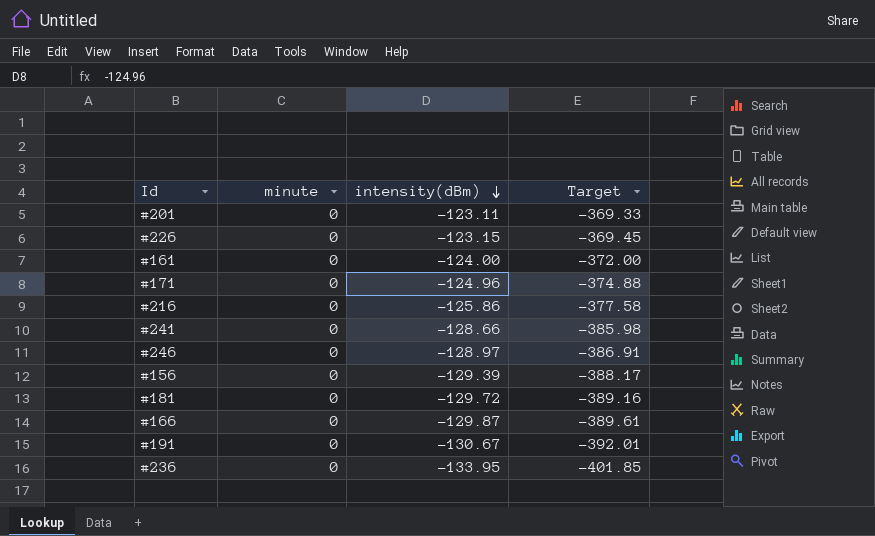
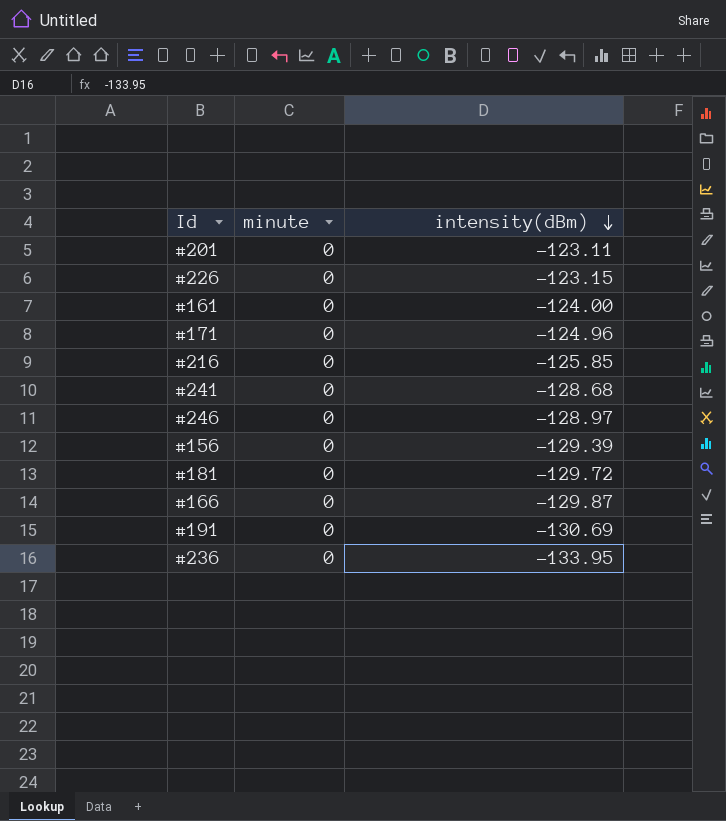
column Target | formula: [intensity(dBm)] * 3 -> none
#216 | intensity(dBm): -125.86 -> -125.85
#241 | intensity(dBm): -128.66 -> -128.68
#191 | intensity(dBm): -130.67 -> -130.69

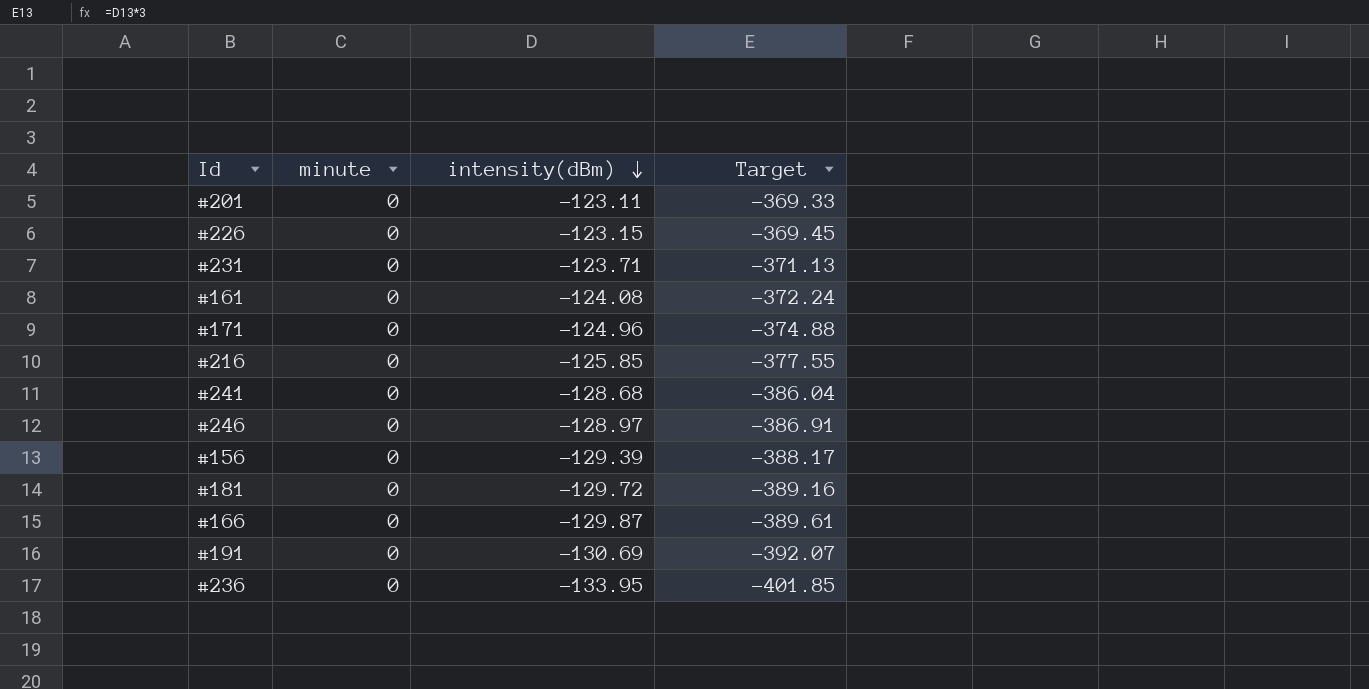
column Target | formula: none -> [intensity(dBm)] * 3
row #231: none -> 0 | -123.71 | -371.13
#161 | intensity(dBm): -124.00 -> -124.08

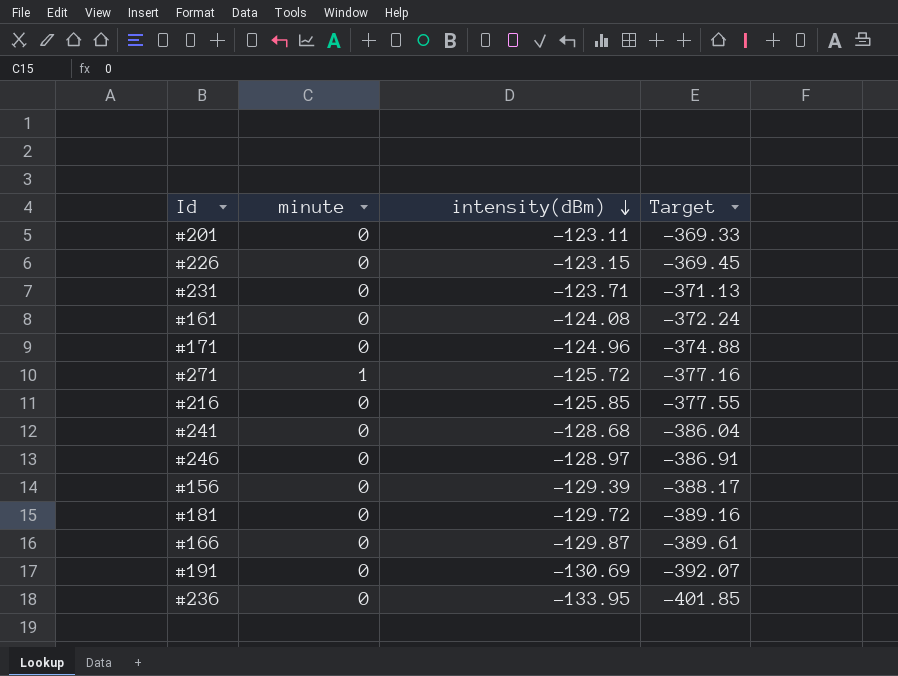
row #271: none -> 1 | -125.72 | -377.16

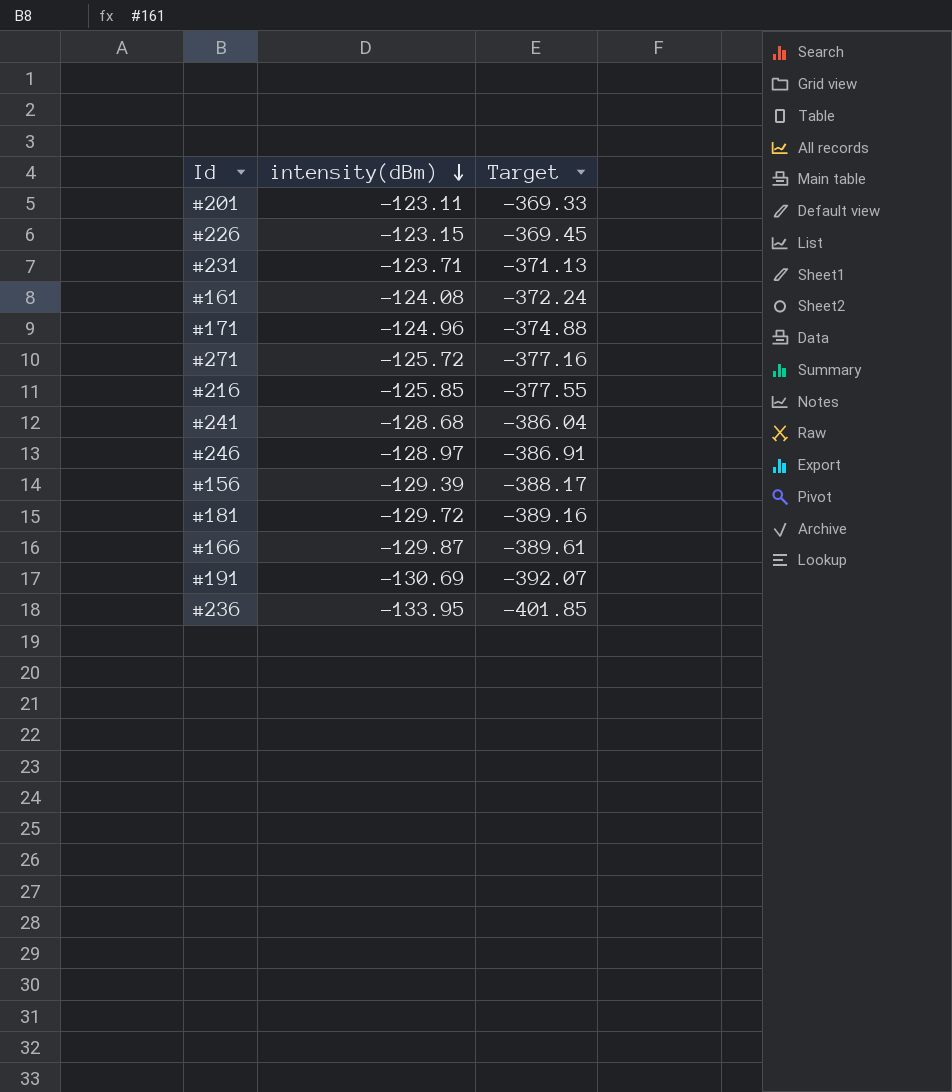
column minute | position: 2 -> none

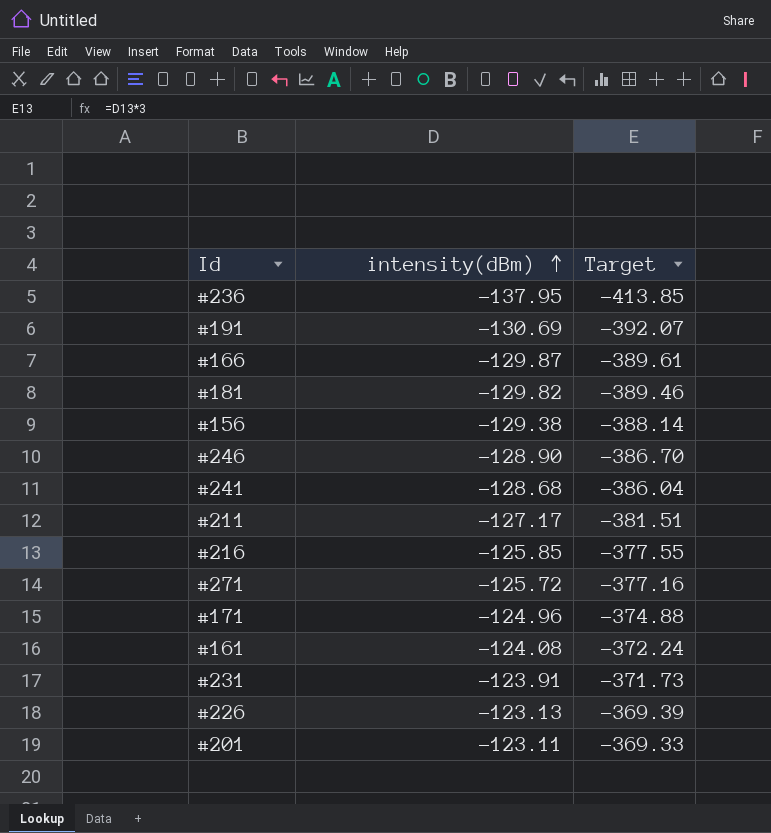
row order: intensity(dBm) descending -> intensity(dBm) ascending
#236 | intensity(dBm): -133.95 -> -137.95
#236 | Target: -401.85 -> -413.85
#181 | intensity(dBm): -129.72 -> -129.82
#181 | Target: -389.16 -> -389.46
#156 | intensity(dBm): -129.39 -> -129.38
#156 | Target: -388.17 -> -388.14
#246 | intensity(dBm): -128.97 -> -128.90
#246 | Target: -386.91 -> -386.70
row #211: none -> -127.17 | -381.51
#231 | intensity(dBm): -123.71 -> -123.91
#231 | Target: -371.13 -> -371.73
#226 | intensity(dBm): -123.15 -> -123.13
#226 | Target: -369.45 -> -369.39

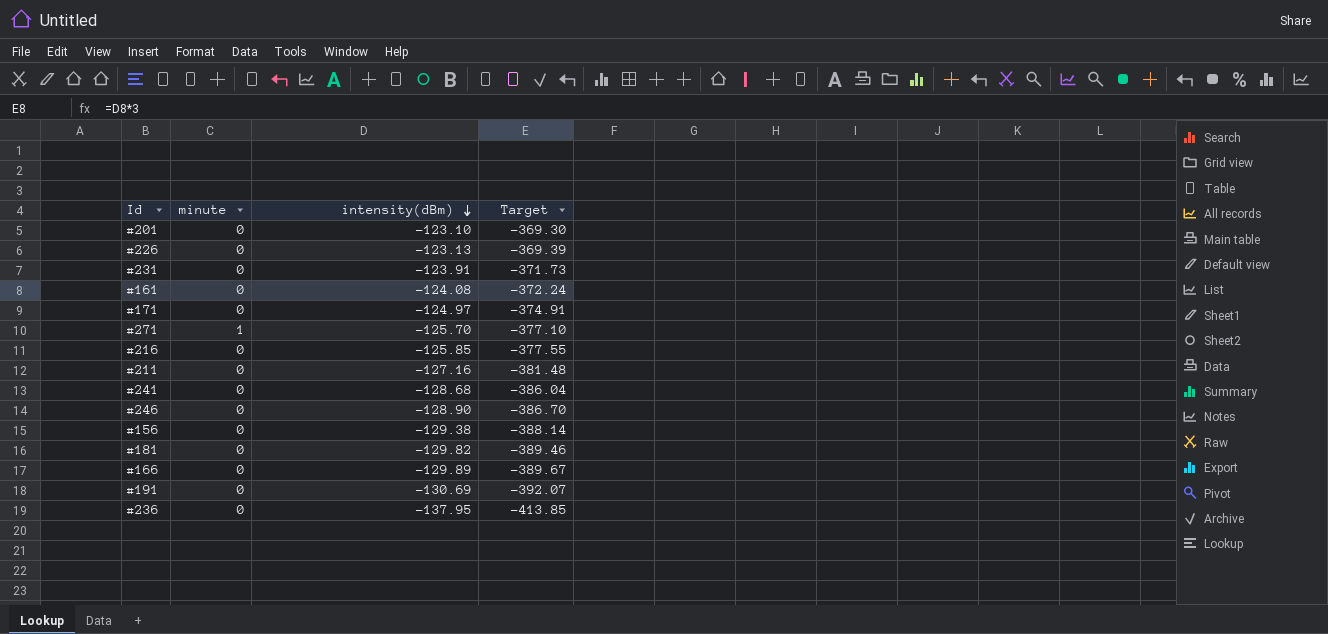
row order: intensity(dBm) ascending -> intensity(dBm) descending
column minute | position: none -> 2
#201 | intensity(dBm): -123.11 -> -123.10
#201 | Target: -369.33 -> -369.30
#171 | intensity(dBm): -124.96 -> -124.97
#171 | Target: -374.88 -> -374.91
#271 | intensity(dBm): -125.72 -> -125.70
#271 | Target: -377.16 -> -377.10
#211 | intensity(dBm): -127.17 -> -127.16
#211 | Target: -381.51 -> -381.48
#166 | intensity(dBm): -129.87 -> -129.89
#166 | Target: -389.61 -> -389.67

